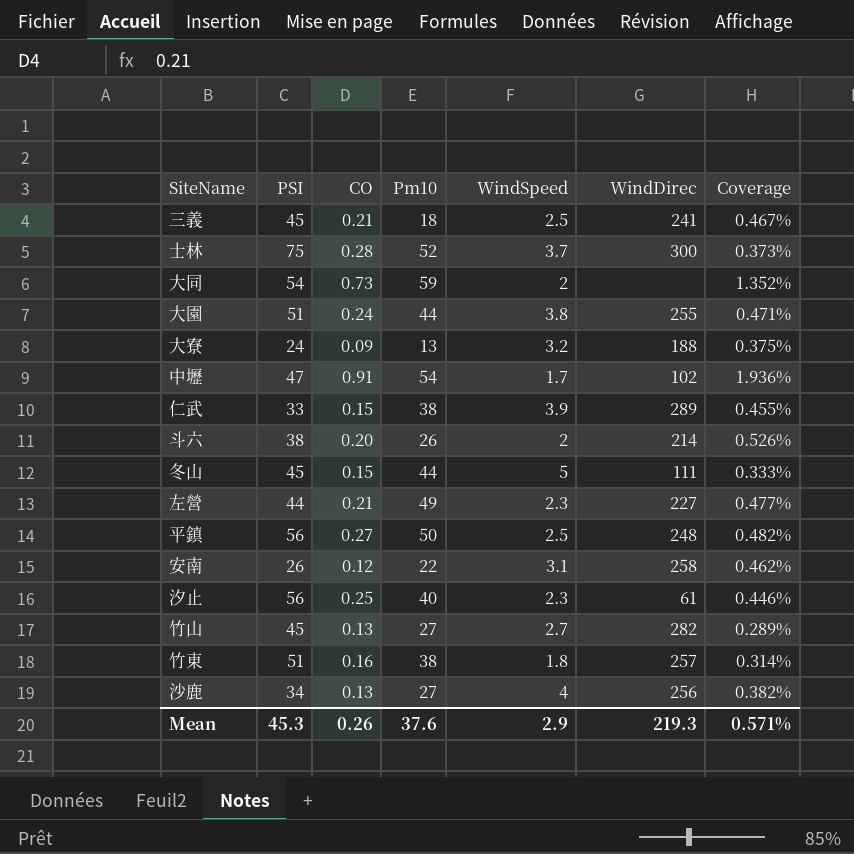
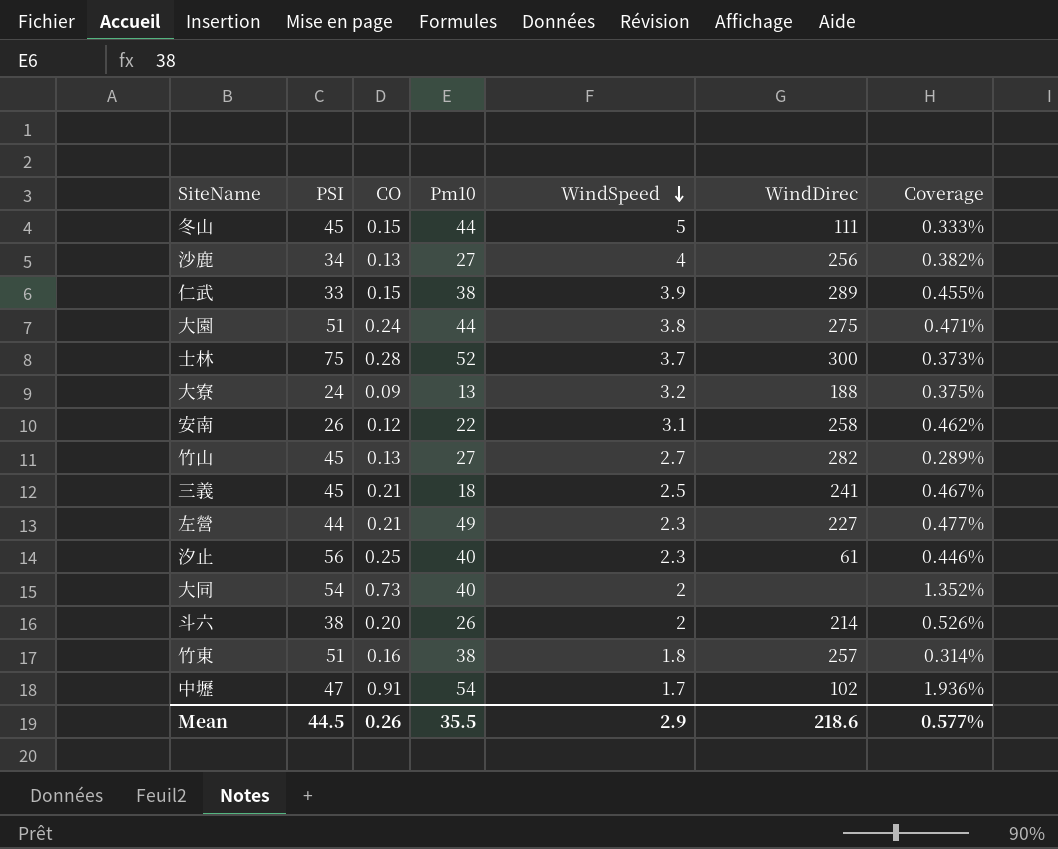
row order: none -> WindSpeed descending
row 平鎮: 56 | 0.27 | 50 | 2.5 | 248 | 0.482% -> none
大園 | WindDirec: 255 -> 275
大同 | Pm10: 59 -> 40
Mean | PSI: 45.3 -> 44.5
Mean | Pm10: 37.6 -> 35.5
Mean | WindDirec: 219.3 -> 218.6
Mean | Coverage: 0.571% -> 0.577%

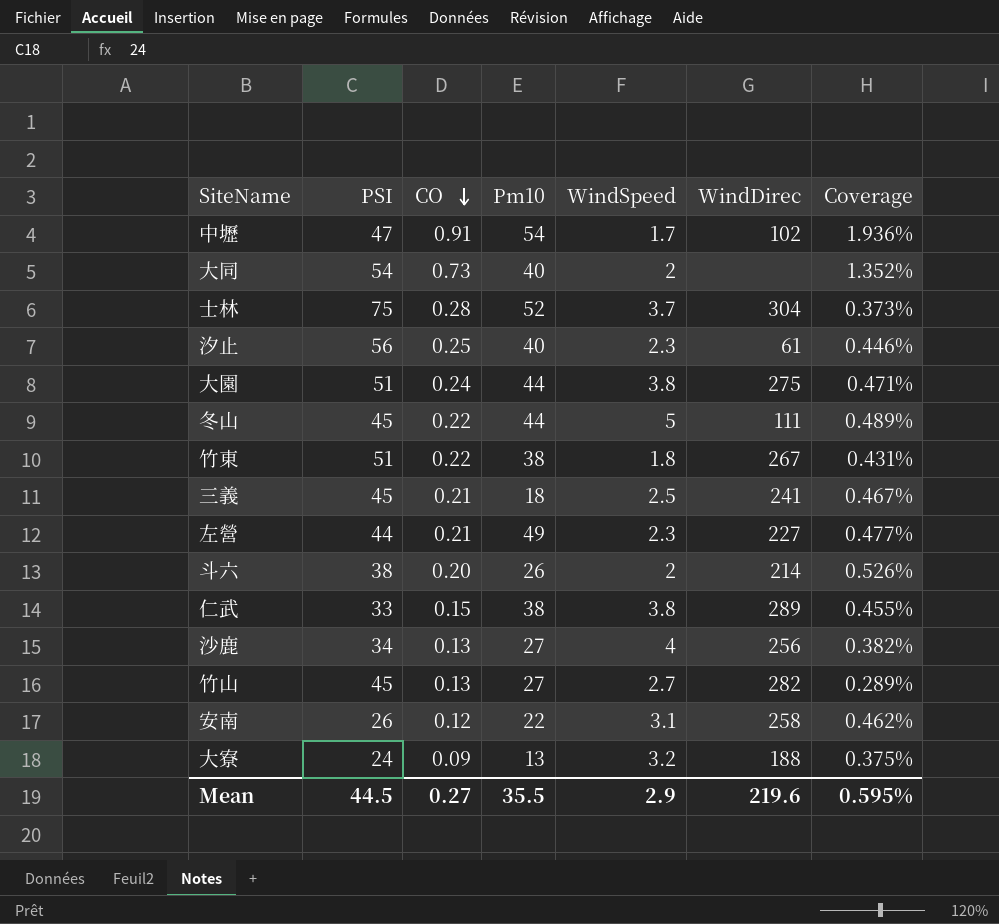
row order: WindSpeed descending -> CO descending
士林 | WindDirec: 300 -> 304
冬山 | CO: 0.15 -> 0.22
冬山 | Coverage: 0.333% -> 0.489%
竹東 | CO: 0.16 -> 0.22
竹東 | WindDirec: 257 -> 267
竹東 | Coverage: 0.314% -> 0.431%
仁武 | WindSpeed: 3.9 -> 3.8
Mean | CO: 0.26 -> 0.27
Mean | WindDirec: 218.6 -> 219.6
Mean | Coverage: 0.577% -> 0.595%

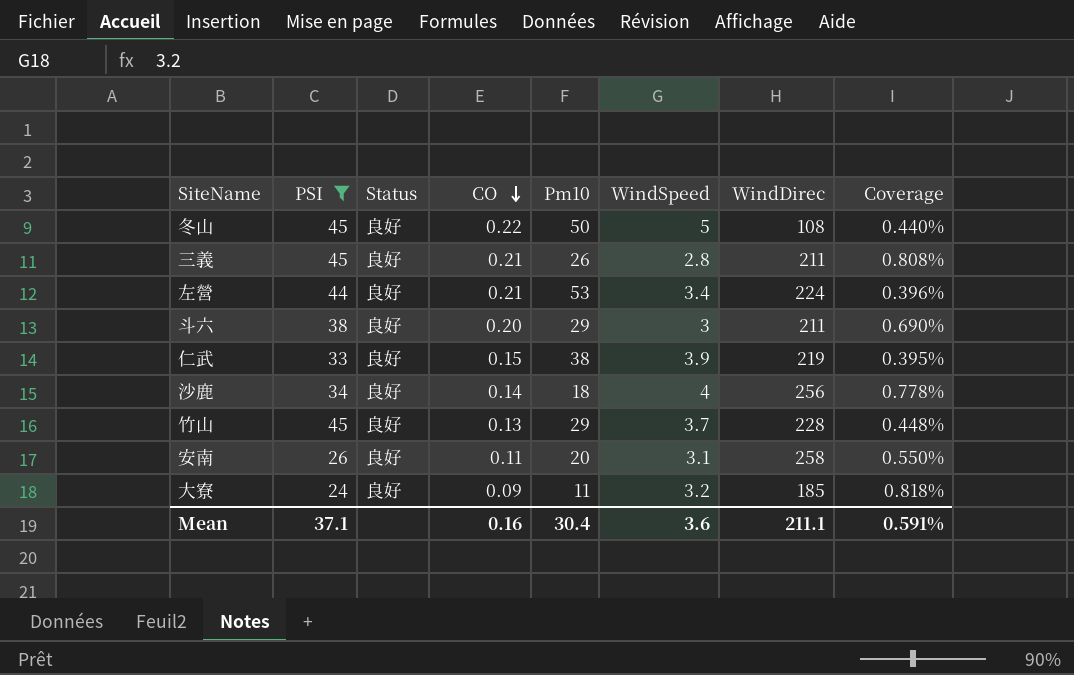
filter: none -> PSI <= 45
column Status | position: none -> 3
column Coverage | formula: [CO] / [PSI] -> [CO] / [Pm10]
冬山 | Pm10: 44 -> 50
冬山 | WindDirec: 111 -> 108
三義 | Pm10: 18 -> 26
三義 | WindSpeed: 2.5 -> 2.8
三義 | WindDirec: 241 -> 211
左營 | Pm10: 49 -> 53
左營 | WindSpeed: 2.3 -> 3.4
左營 | WindDirec: 227 -> 224
斗六 | Pm10: 26 -> 29
斗六 | WindSpeed: 2 -> 3
斗六 | WindDirec: 214 -> 211
仁武 | WindSpeed: 3.8 -> 3.9
仁武 | WindDirec: 289 -> 219
沙鹿 | CO: 0.13 -> 0.14
沙鹿 | Pm10: 27 -> 18
竹山 | Pm10: 27 -> 29
竹山 | WindSpeed: 2.7 -> 3.7
竹山 | WindDirec: 282 -> 228
安南 | CO: 0.12 -> 0.11
安南 | Pm10: 22 -> 20
大寮 | Pm10: 13 -> 11
大寮 | WindDirec: 188 -> 185
Mean | PSI: 44.5 -> 37.1
Mean | CO: 0.27 -> 0.16
Mean | Pm10: 35.5 -> 30.4
Mean | WindSpeed: 2.9 -> 3.6
Mean | WindDirec: 219.6 -> 211.1
Mean | Coverage: 0.595% -> 0.591%

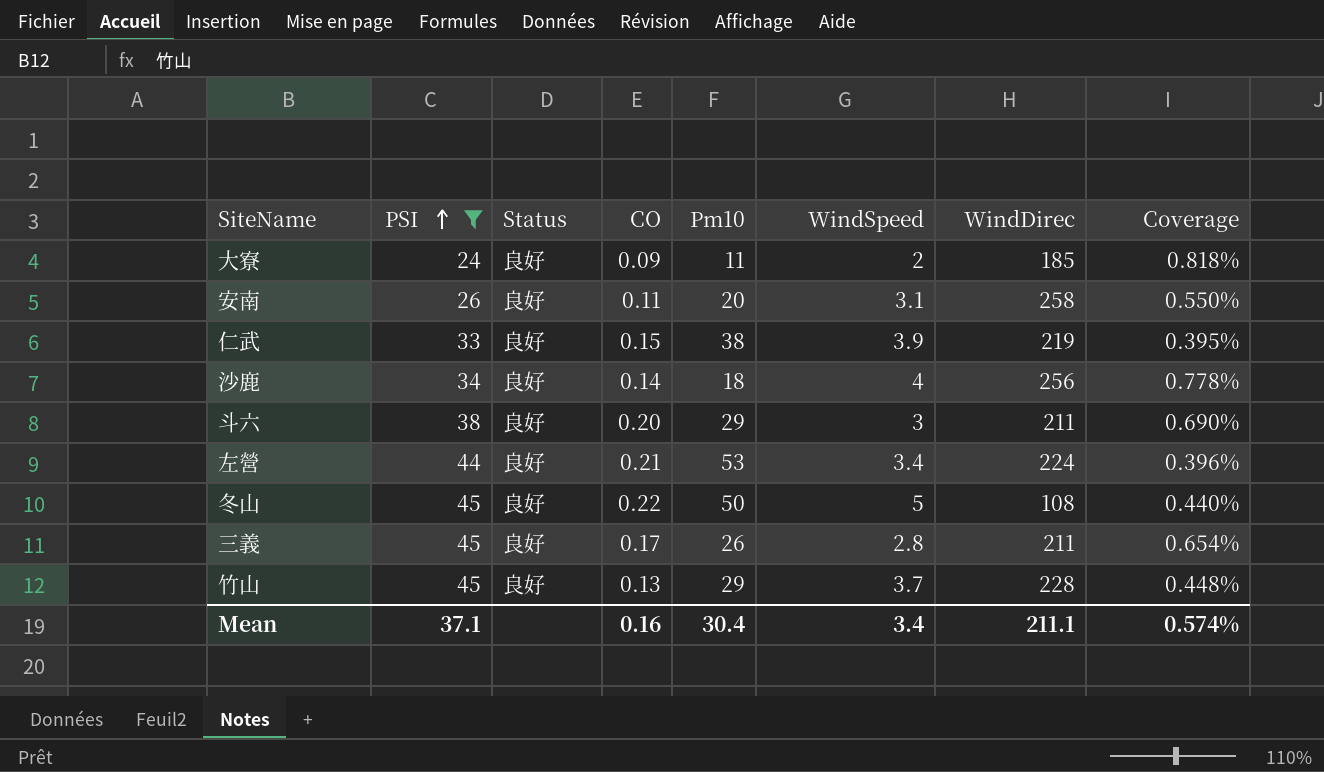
row order: CO descending -> PSI ascending
大寮 | WindSpeed: 3.2 -> 2
三義 | CO: 0.21 -> 0.17
三義 | Coverage: 0.808% -> 0.654%
Mean | WindSpeed: 3.6 -> 3.4
Mean | Coverage: 0.591% -> 0.574%

